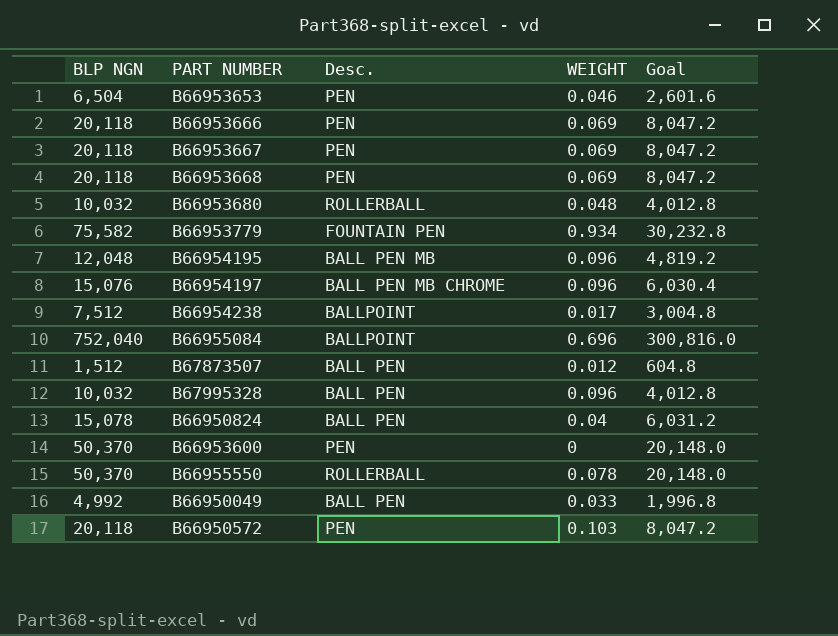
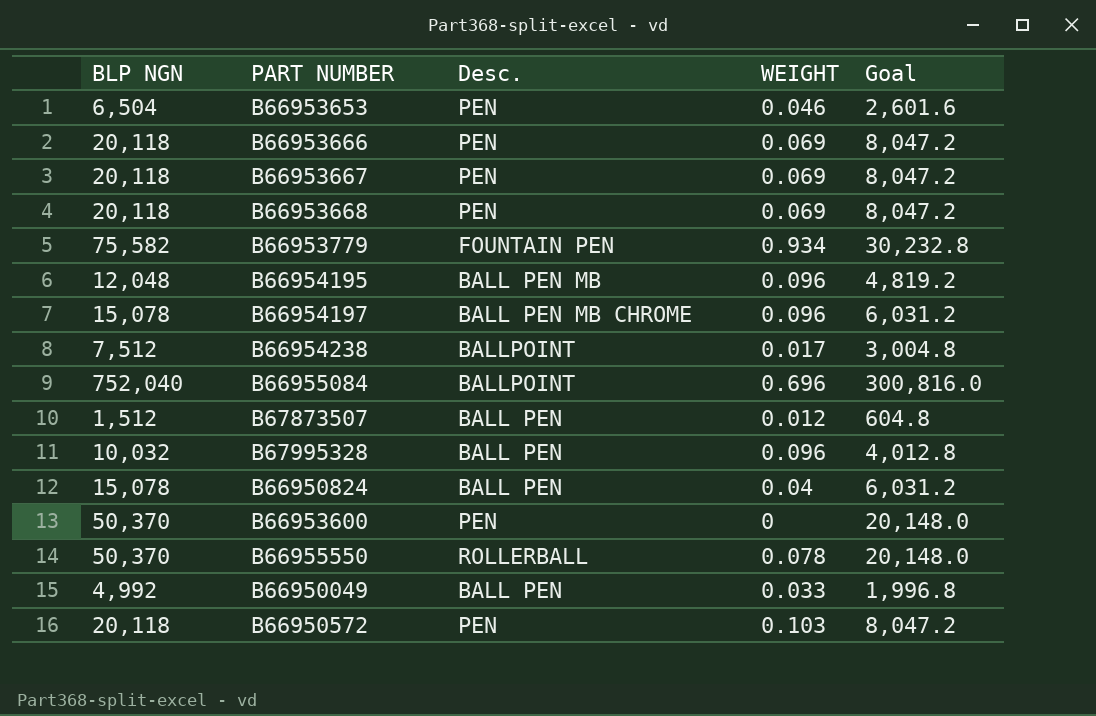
row B66953680: 10,032 | ROLLERBALL | 0.048 | 4,012.8 -> none
B66954197 | BLP NGN: 15,076 -> 15,078
B66954197 | Goal: 6,030.4 -> 6,031.2

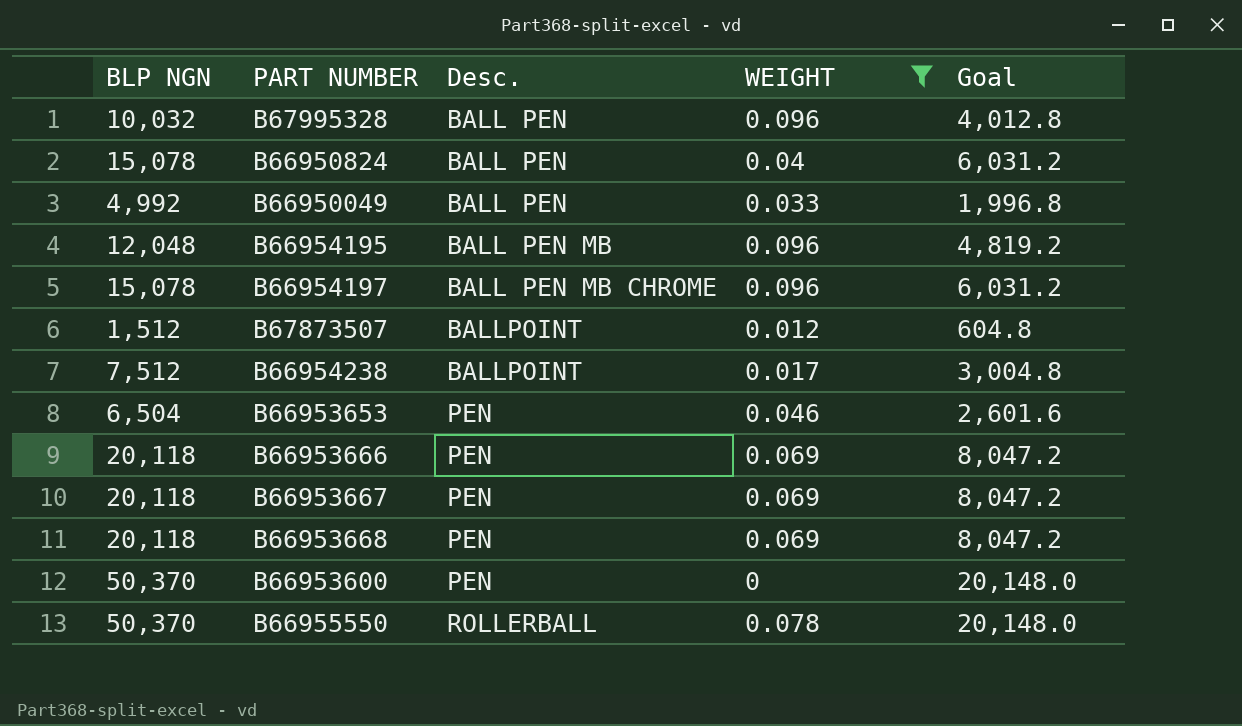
filter: none -> WEIGHT <= 0.096
row order: none -> Desc. ascending
B67873507 | Desc.: BALL PEN -> BALLPOINT

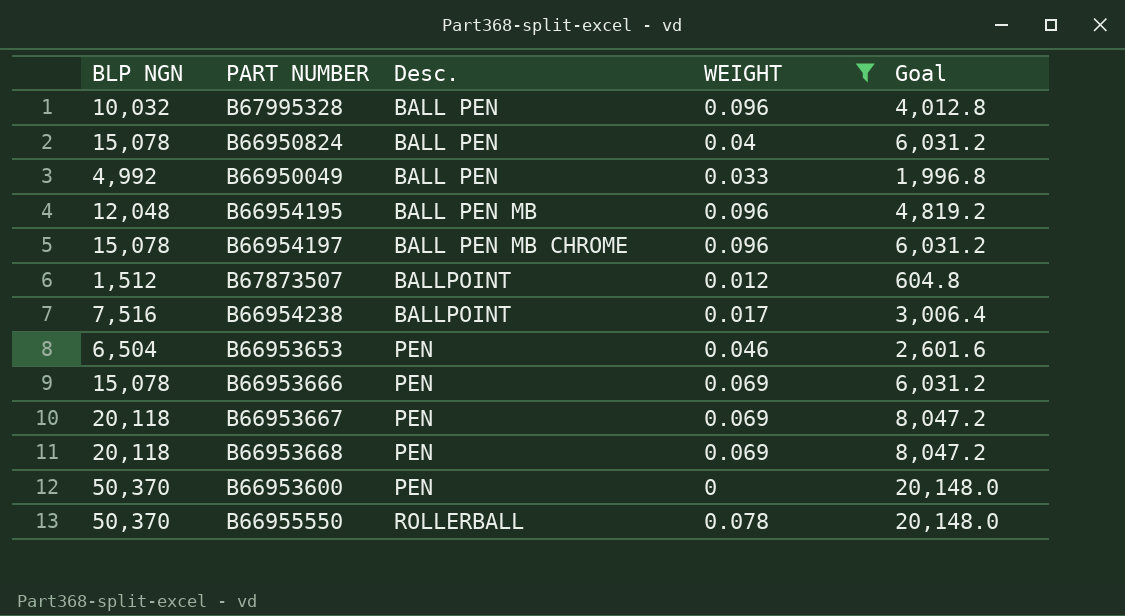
B66954238 | BLP NGN: 7,512 -> 7,516
B66954238 | Goal: 3,004.8 -> 3,006.4
B66953666 | BLP NGN: 20,118 -> 15,078
B66953666 | Goal: 8,047.2 -> 6,031.2

